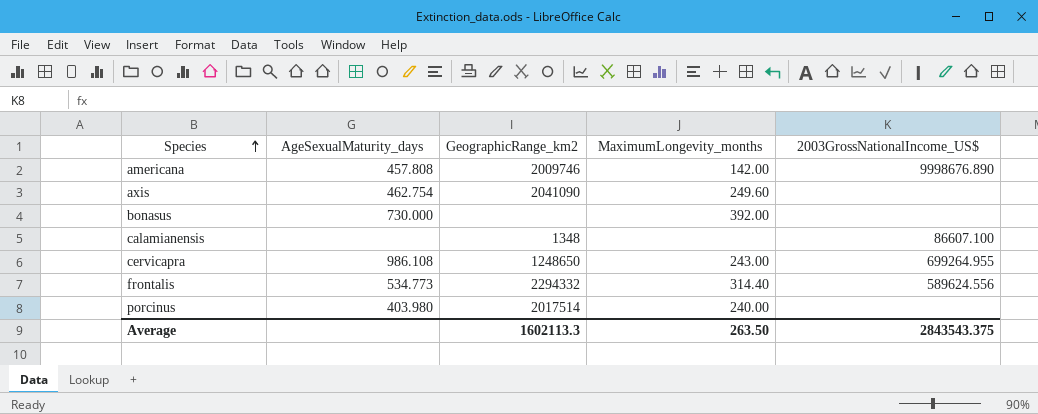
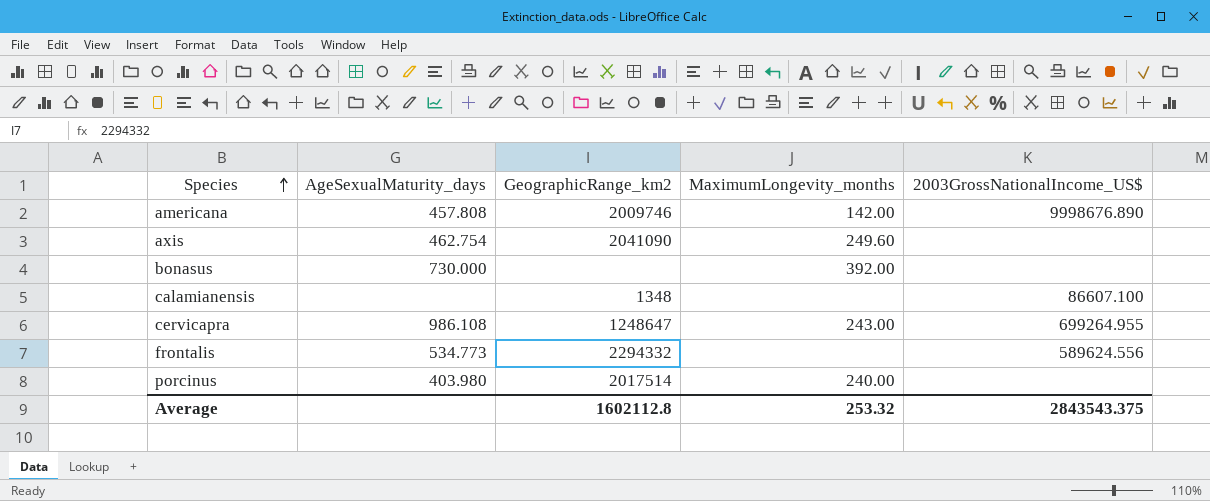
cervicapra | GeographicRange_km2: 1248650 -> 1248647
frontalis | MaximumLongevity_months: 314.40 -> none
Average | GeographicRange_km2: 1602113.3 -> 1602112.8
Average | MaximumLongevity_months: 263.50 -> 253.32

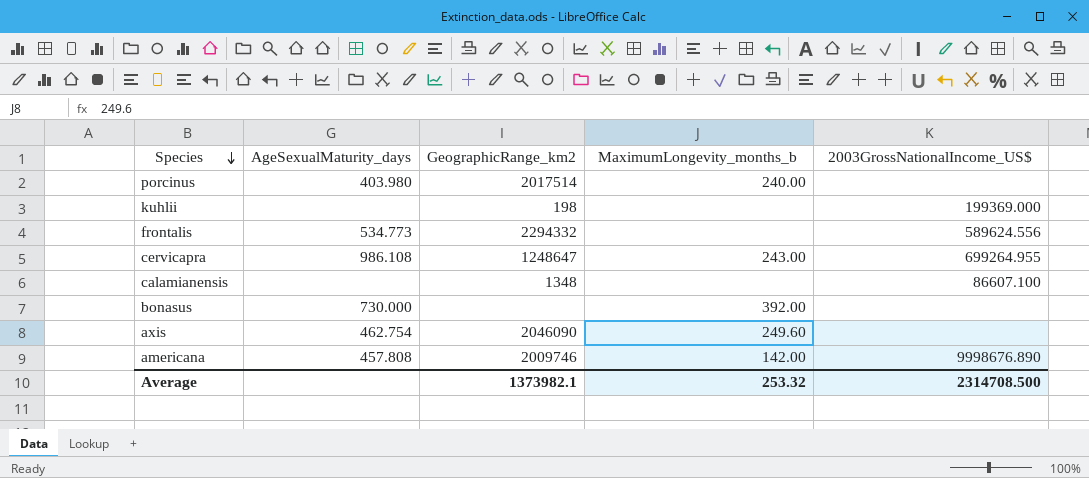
row order: Species ascending -> Species descending
column name: MaximumLongevity_months -> MaximumLongevity_months_b
row kuhlii: none -> none | 198 | none | 199369.000
axis | GeographicRange_km2: 2041090 -> 2046090
Average | GeographicRange_km2: 1602112.8 -> 1373982.1
Average | 2003GrossNationalIncome_US$: 2843543.375 -> 2314708.500

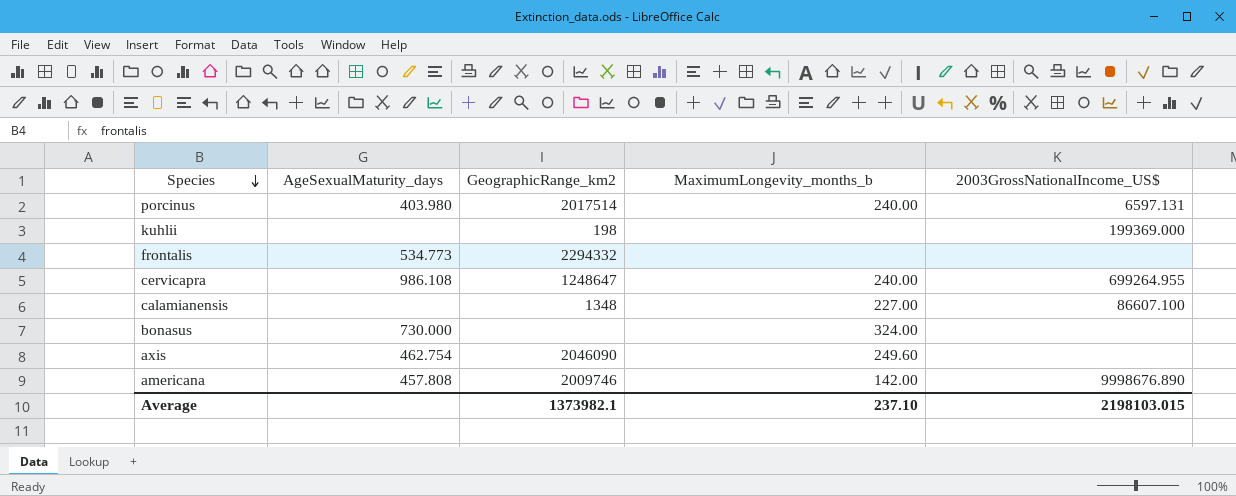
porcinus | 2003GrossNationalIncome_US$: none -> 6597.131
frontalis | 2003GrossNationalIncome_US$: 589624.556 -> none
cervicapra | MaximumLongevity_months_b: 243.00 -> 240.00
calamianensis | MaximumLongevity_months_b: none -> 227.00
bonasus | MaximumLongevity_months_b: 392.00 -> 324.00
Average | MaximumLongevity_months_b: 253.32 -> 237.10
Average | 2003GrossNationalIncome_US$: 2314708.500 -> 2198103.015

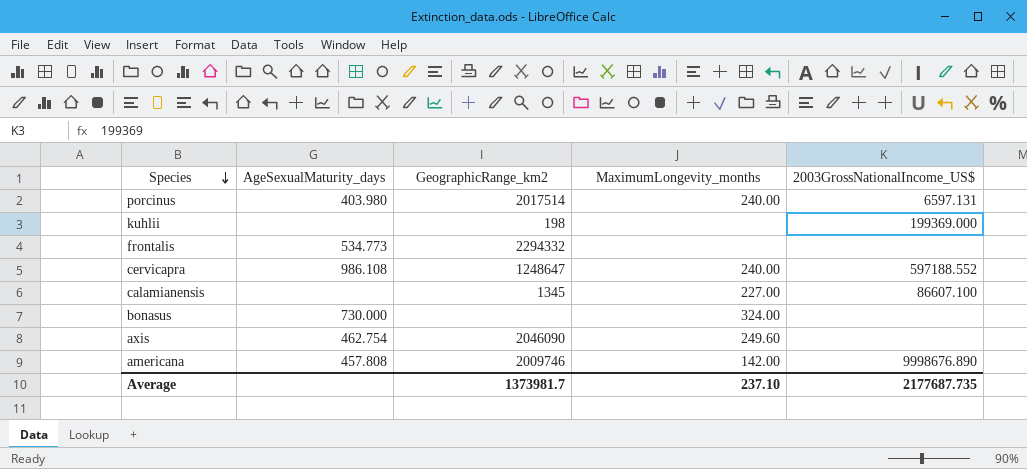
column name: MaximumLongevity_months_b -> MaximumLongevity_months
cervicapra | 2003GrossNationalIncome_US$: 699264.955 -> 597188.552
calamianensis | GeographicRange_km2: 1348 -> 1345
Average | GeographicRange_km2: 1373982.1 -> 1373981.7
Average | 2003GrossNationalIncome_US$: 2198103.015 -> 2177687.735

